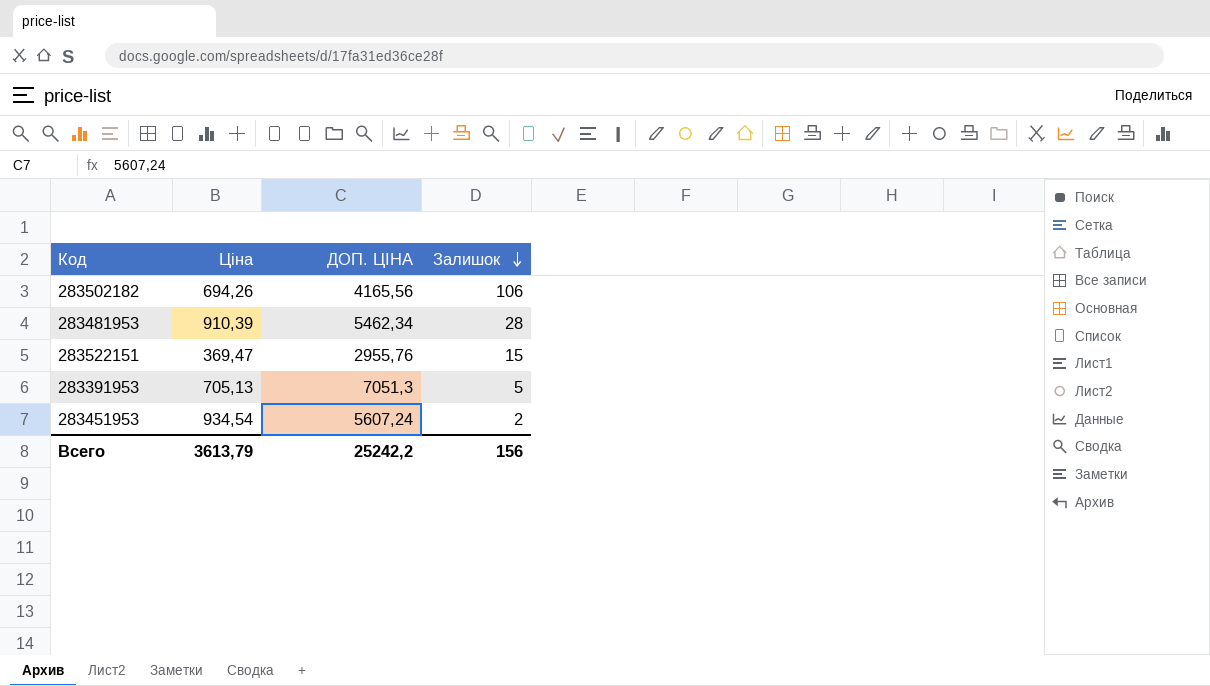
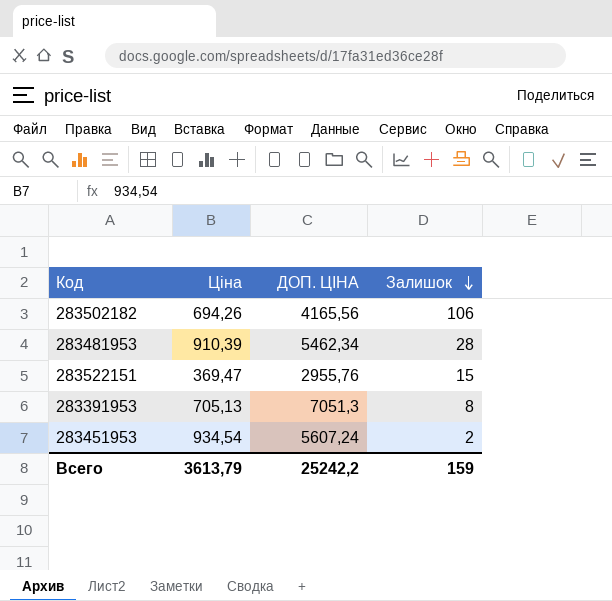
283391953 | Залишок: 5 -> 8
Всего | Залишок: 156 -> 159

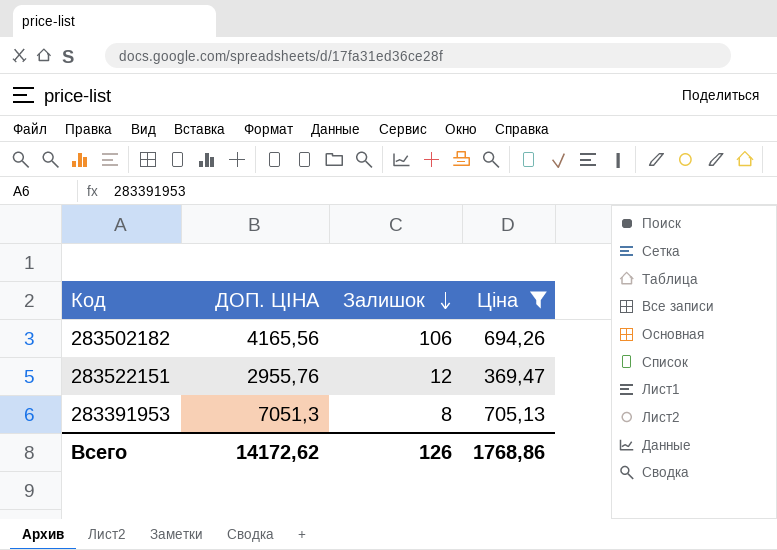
filter: none -> Ціна <= 705,13
column Ціна | position: 2 -> 4
283522151 | Залишок: 15 -> 12
Всего | ДОП. ЦІНА: 25242,2 -> 14172,62
Всего | Залишок: 159 -> 126
Всего | Ціна: 3613,79 -> 1768,86

